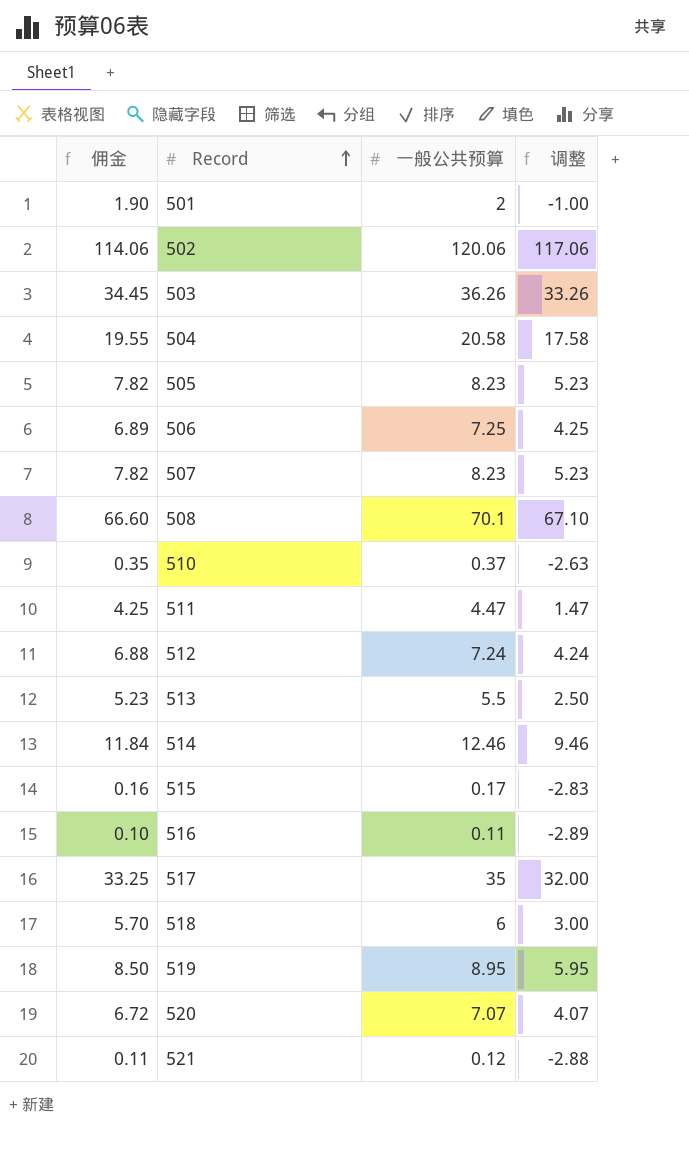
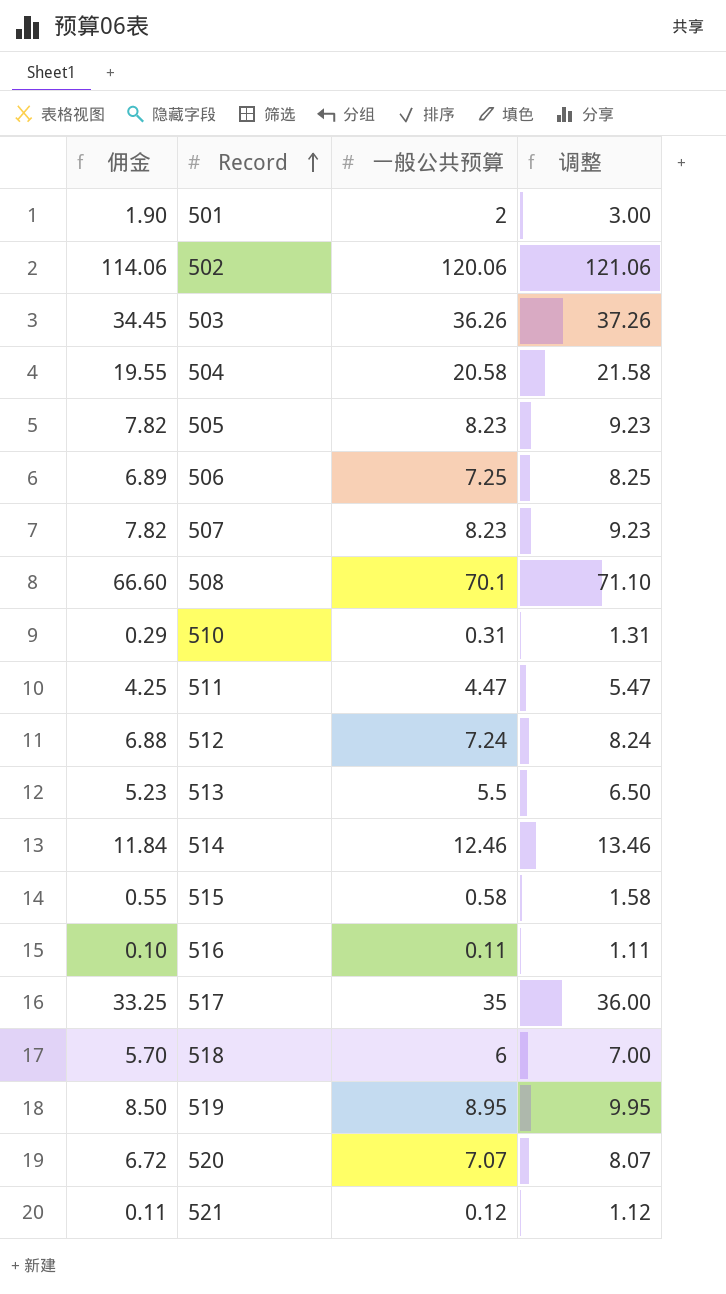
column 调整 | formula: [一般公共预算] - 3 -> [一般公共预算] + 1
510 | 佣金: 0.35 -> 0.29
510 | 一般公共预算: 0.37 -> 0.31
515 | 佣金: 0.16 -> 0.55
515 | 一般公共预算: 0.17 -> 0.58

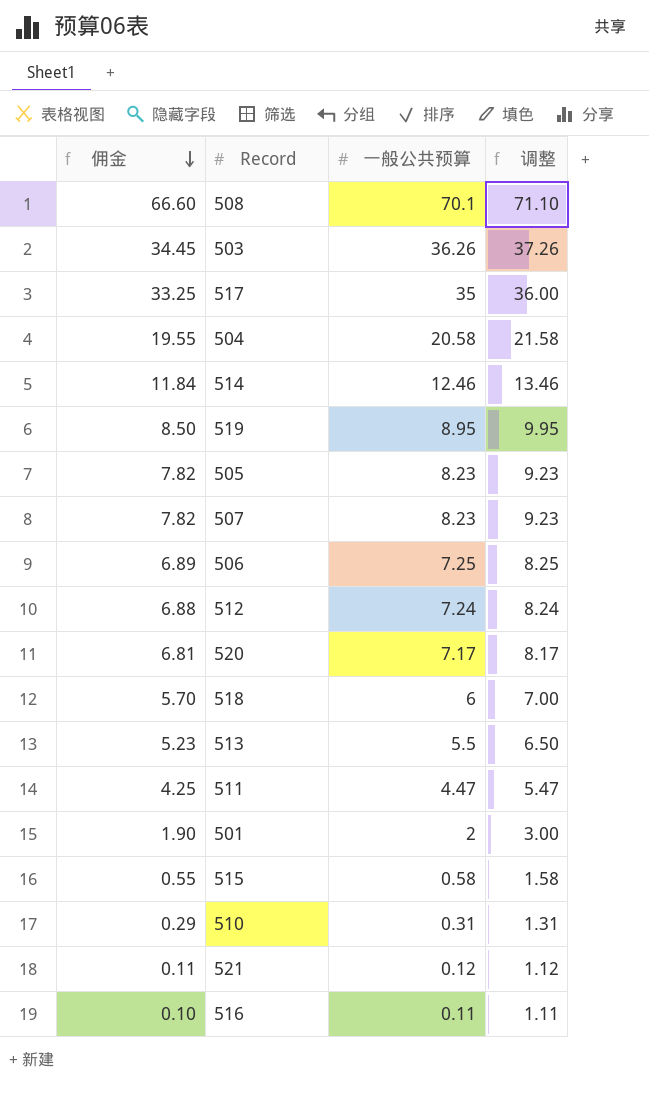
row order: Record ascending -> 佣金 descending
row 502: 114.06 | 120.06 | 121.06 -> none
520 | 佣金: 6.72 -> 6.81
520 | 一般公共预算: 7.07 -> 7.17
520 | 调整: 8.07 -> 8.17

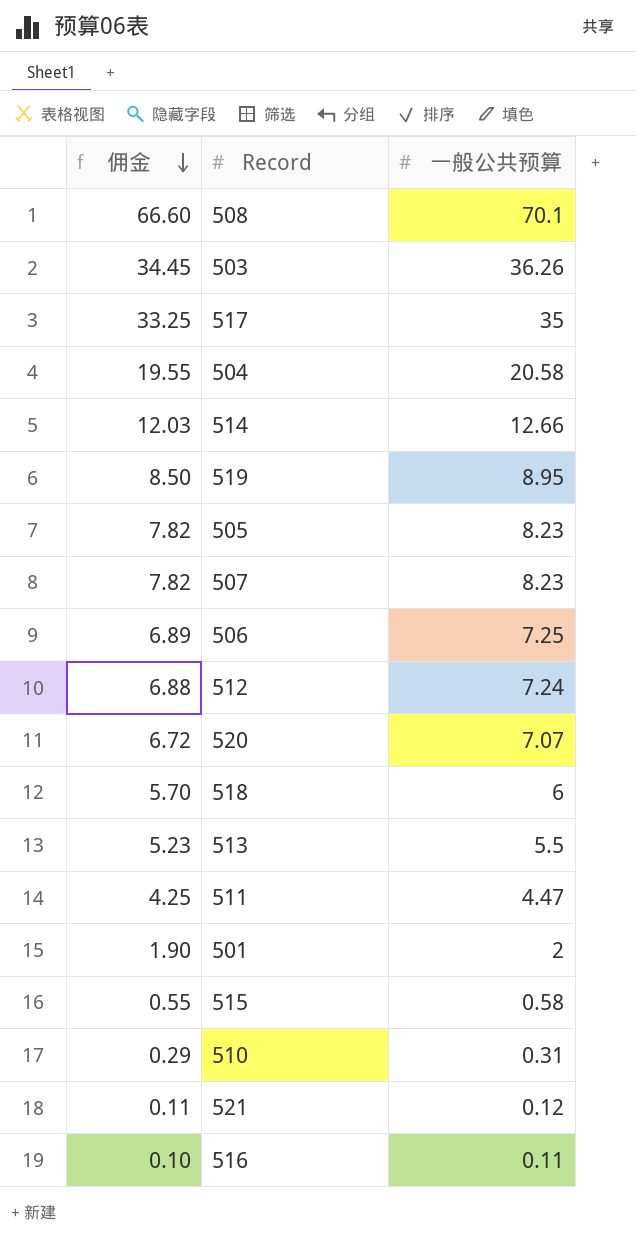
column 调整 | formula: [一般公共预算] + 1 -> none
514 | 佣金: 11.84 -> 12.03
514 | 一般公共预算: 12.46 -> 12.66
520 | 佣金: 6.81 -> 6.72
520 | 一般公共预算: 7.17 -> 7.07

